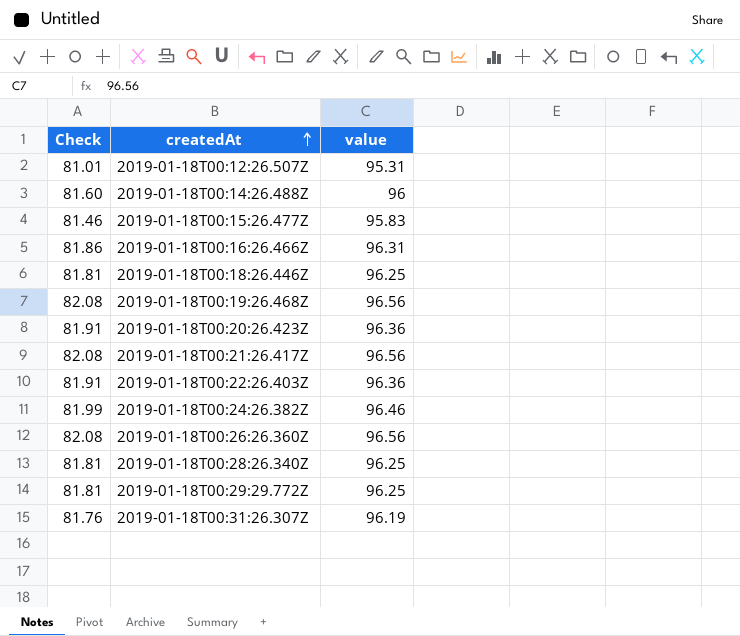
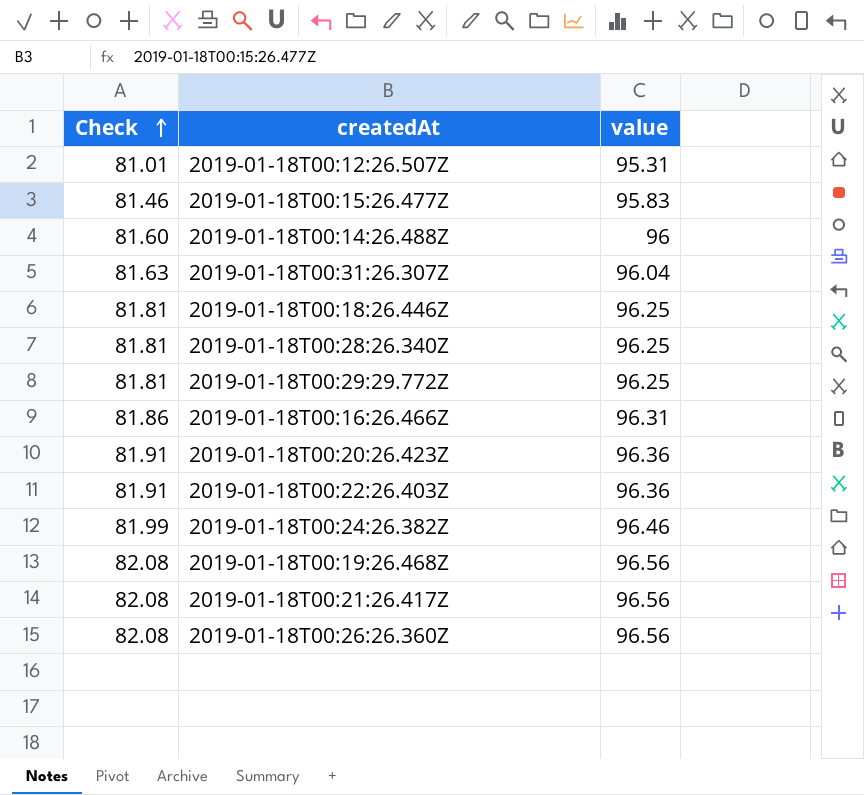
row order: createdAt ascending -> Check ascending
2019-01-18T00:31:26.307Z | Check: 81.76 -> 81.63
2019-01-18T00:31:26.307Z | value: 96.19 -> 96.04

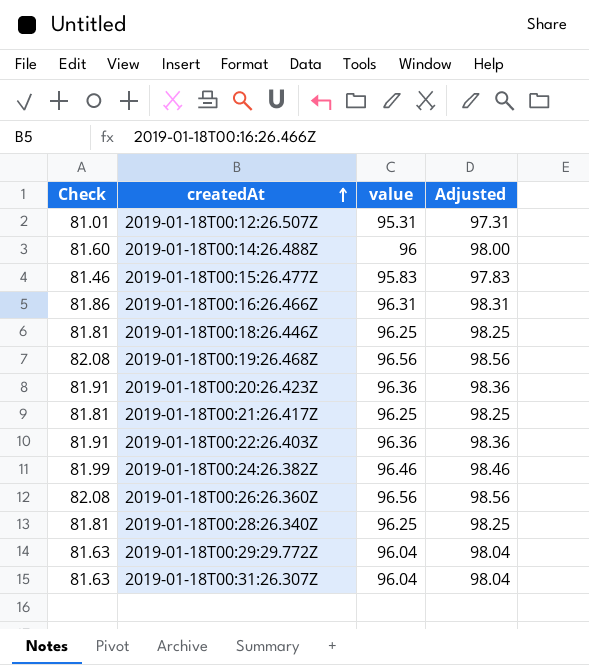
row order: Check ascending -> createdAt ascending
column Adjusted | formula: none -> [value] + 2
2019-01-18T00:21:26.417Z | Check: 82.08 -> 81.81
2019-01-18T00:21:26.417Z | value: 96.56 -> 96.25
2019-01-18T00:29:29.772Z | Check: 81.81 -> 81.63
2019-01-18T00:29:29.772Z | value: 96.25 -> 96.04

